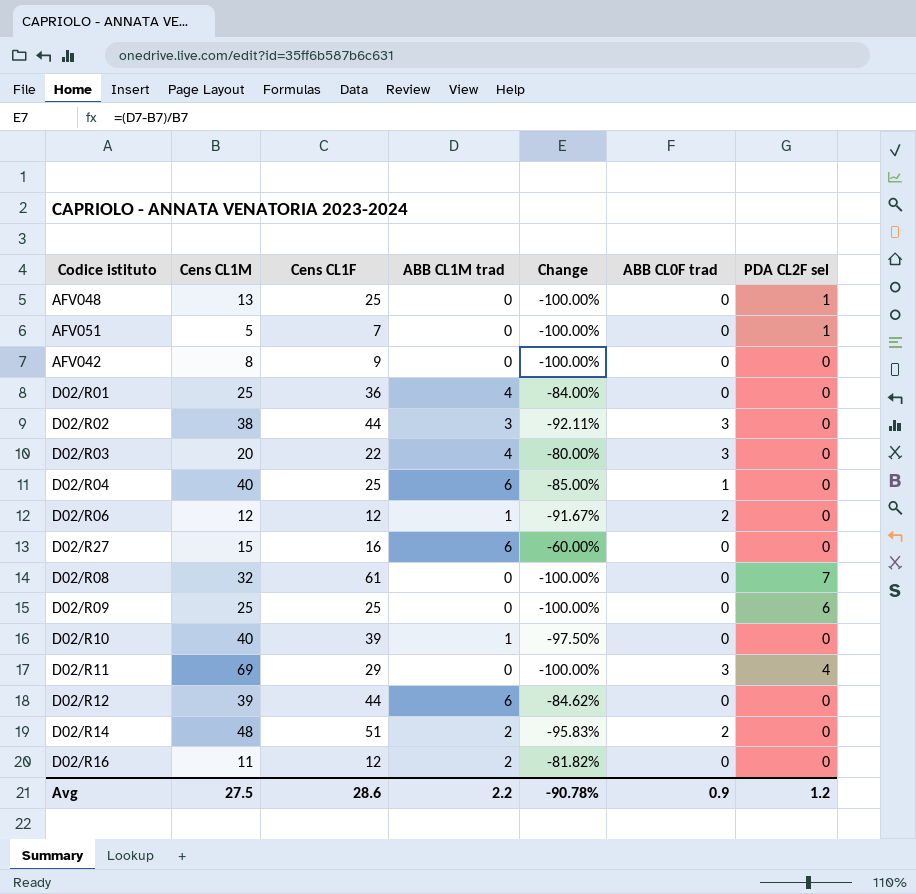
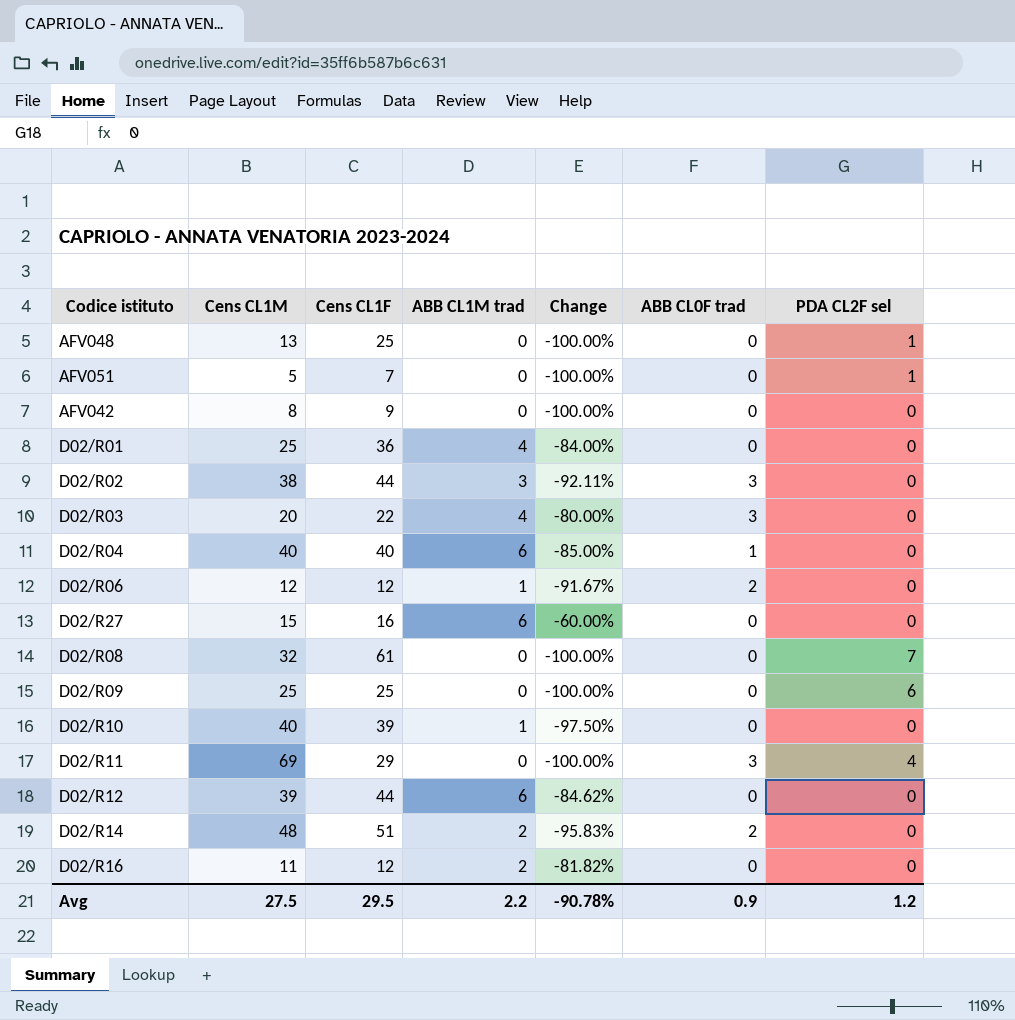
D02/R04 | Cens CL1F: 25 -> 40
Avg | Cens CL1F: 28.6 -> 29.5

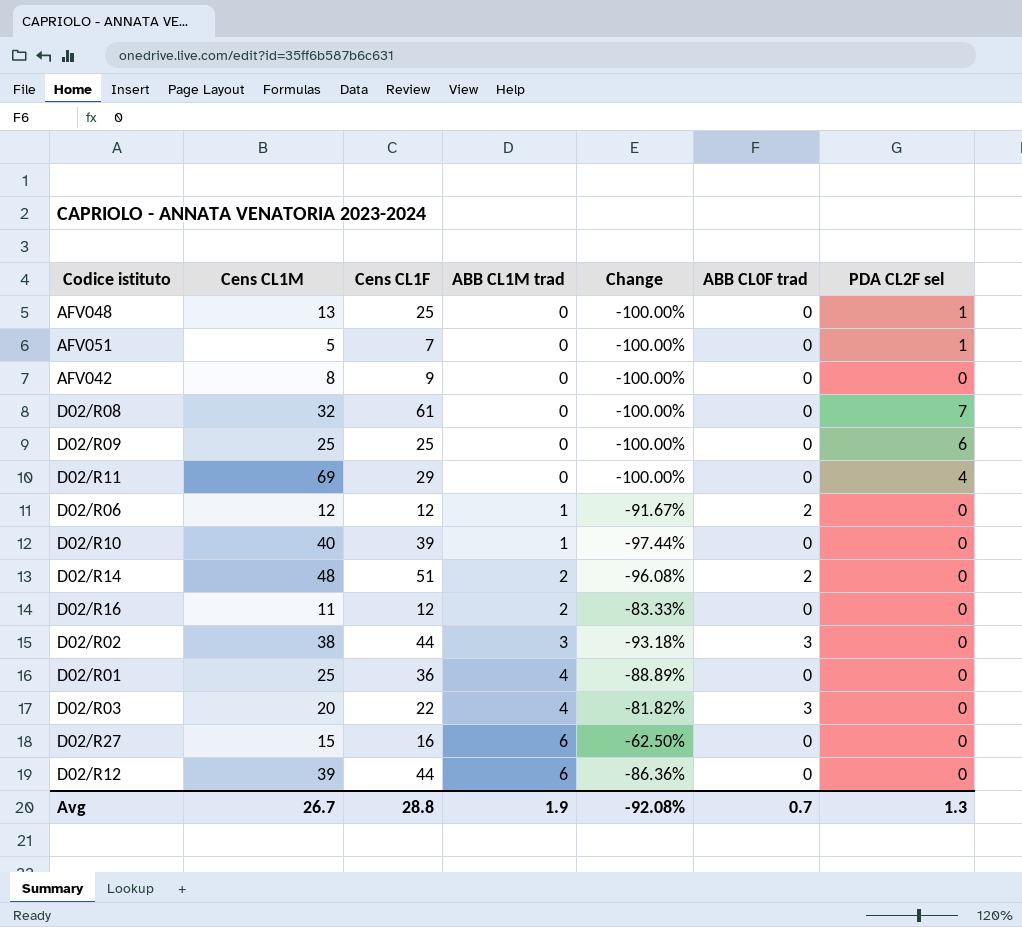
row order: none -> ABB CL1M trad ascending
column Change | formula: ([ABB CL1M trad] - [Cens CL1M]) / [Cens CL1M] -> ([ABB CL1M trad] - [Cens CL1F]) / [Cens CL1F]
row D02/R04: 40 | 40 | 6 | -85.00% | 1 | 0 -> none
D02/R11 | ABB CL0F trad: 3 -> 0
Avg | Cens CL1M: 27.5 -> 26.7
Avg | Cens CL1F: 29.5 -> 28.8
Avg | ABB CL1M trad: 2.2 -> 1.9
Avg | Change: -90.78% -> -92.08%
Avg | ABB CL0F trad: 0.9 -> 0.7
Avg | PDA CL2F sel: 1.2 -> 1.3

